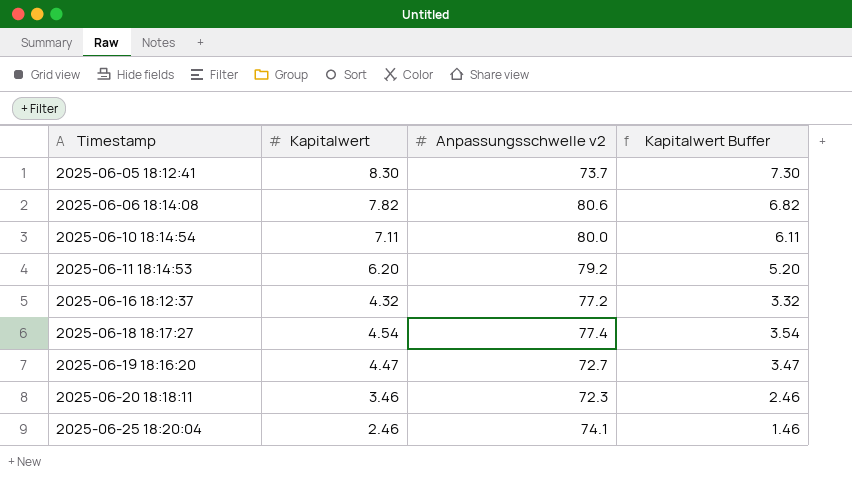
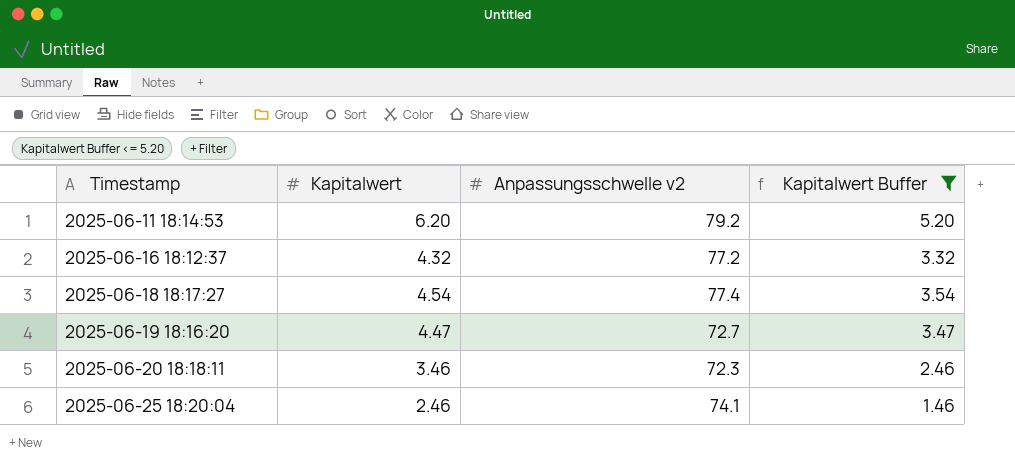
filter: none -> Kapitalwert Buffer <= 5.20

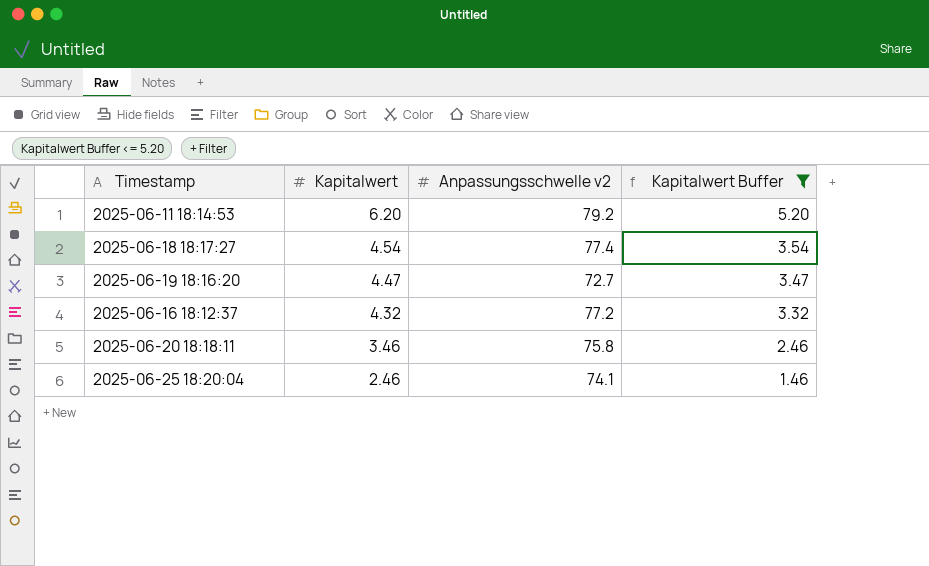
row order: Timestamp ascending -> Kapitalwert descending
2025-06-20 18:18:11 | Anpassungsschwelle v2: 72.3 -> 75.8

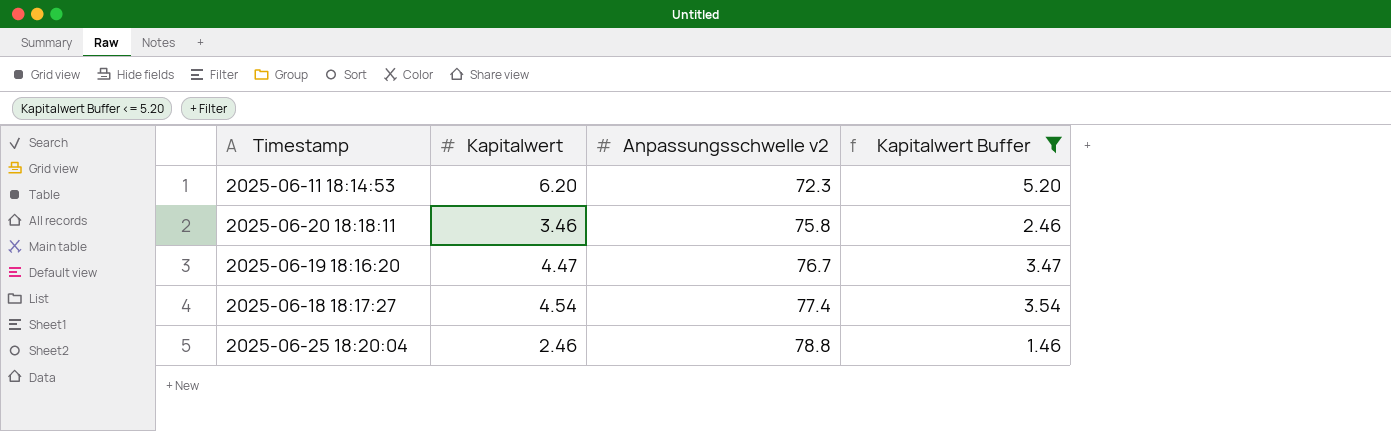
row order: Kapitalwert descending -> Anpassungsschwelle v2 ascending
row 2025-06-16 18:12:37: 4.32 | 77.2 | 3.32 -> none
2025-06-11 18:14:53 | Anpassungsschwelle v2: 79.2 -> 72.3
2025-06-19 18:16:20 | Anpassungsschwelle v2: 72.7 -> 76.7
2025-06-25 18:20:04 | Anpassungsschwelle v2: 74.1 -> 78.8

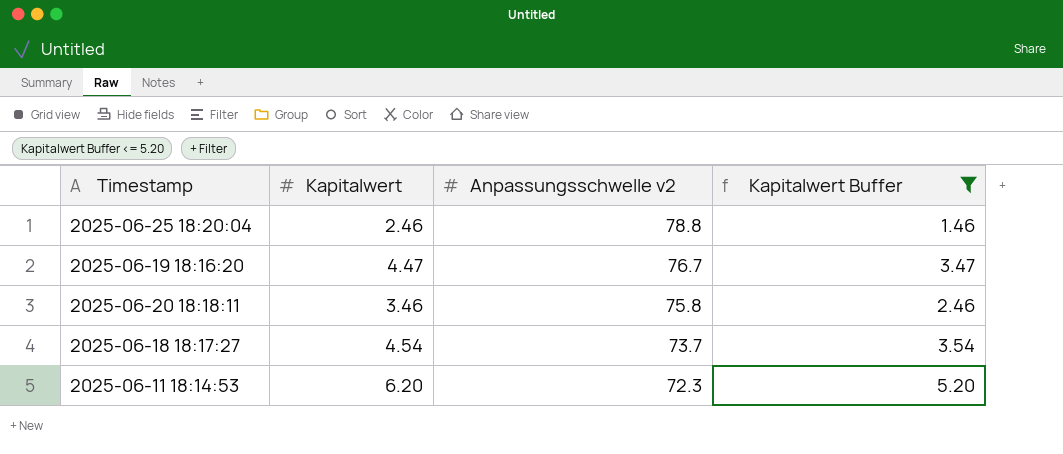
row order: Anpassungsschwelle v2 ascending -> Anpassungsschwelle v2 descending
2025-06-18 18:17:27 | Anpassungsschwelle v2: 77.4 -> 73.7

